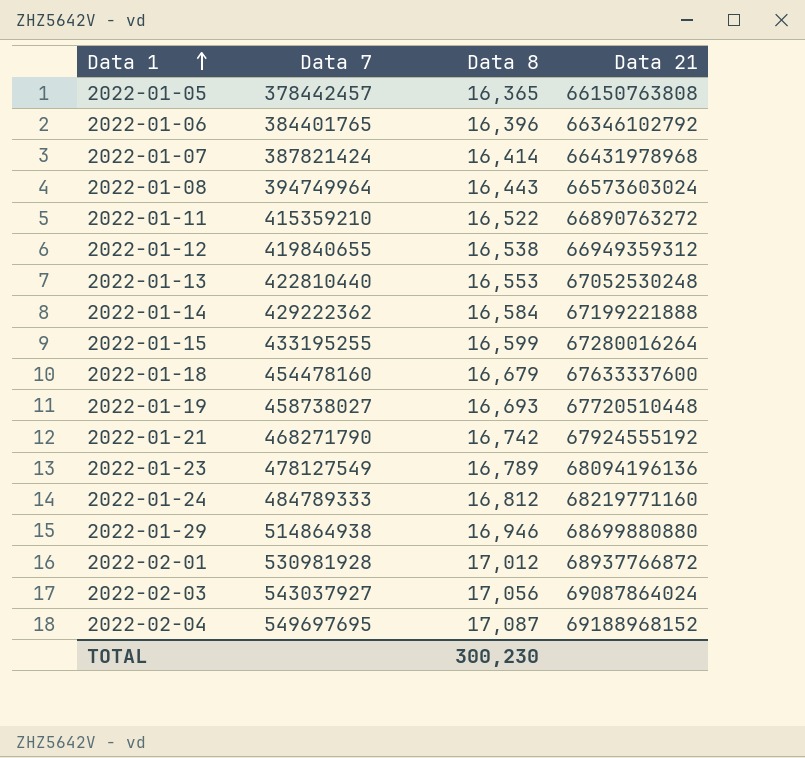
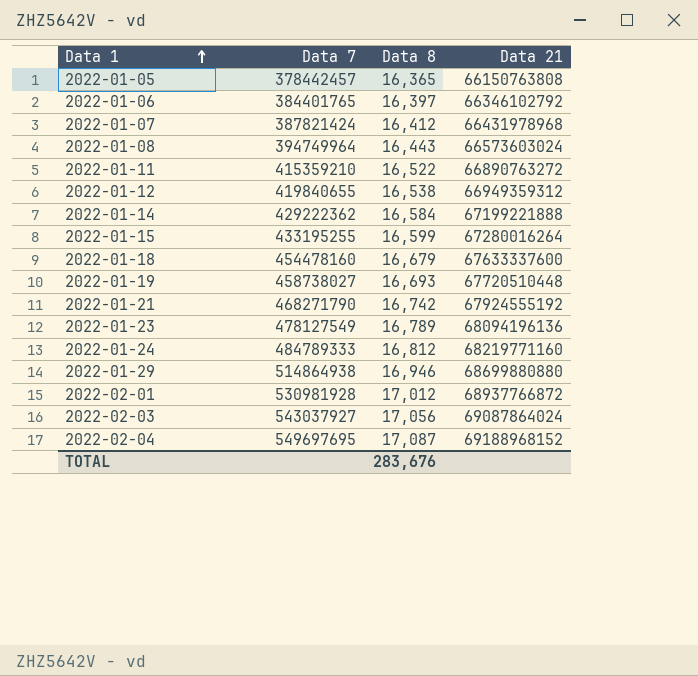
row 2022-01-13: 422810440 | 16,553 | 67052530248 -> none
2022-01-06 | Data 8: 16,396 -> 16,397
2022-01-07 | Data 8: 16,414 -> 16,412
TOTAL | Data 8: 300,230 -> 283,676

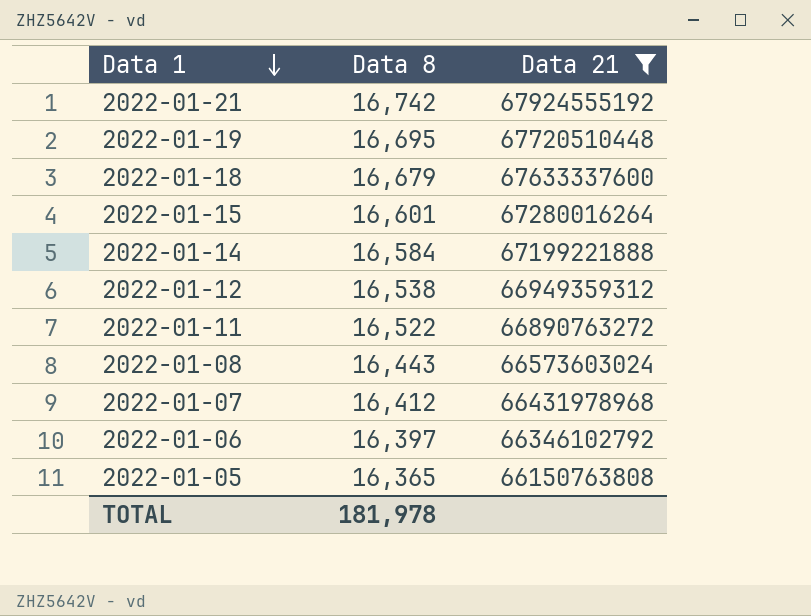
filter: none -> Data 21 <= 67924555192
row order: Data 1 ascending -> Data 1 descending
column Data 7 | position: 2 -> none
2022-01-19 | Data 8: 16,693 -> 16,695
2022-01-15 | Data 8: 16,599 -> 16,601
TOTAL | Data 8: 283,676 -> 181,978

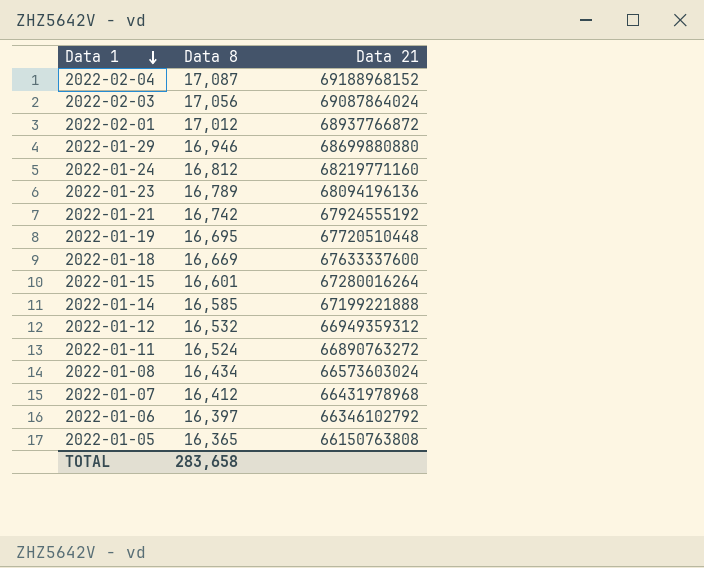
filter: Data 21 <= 67924555192 -> none
2022-01-18 | Data 8: 16,679 -> 16,669
2022-01-14 | Data 8: 16,584 -> 16,585
2022-01-12 | Data 8: 16,538 -> 16,532
2022-01-11 | Data 8: 16,522 -> 16,524
2022-01-08 | Data 8: 16,443 -> 16,434
TOTAL | Data 8: 181,978 -> 283,658

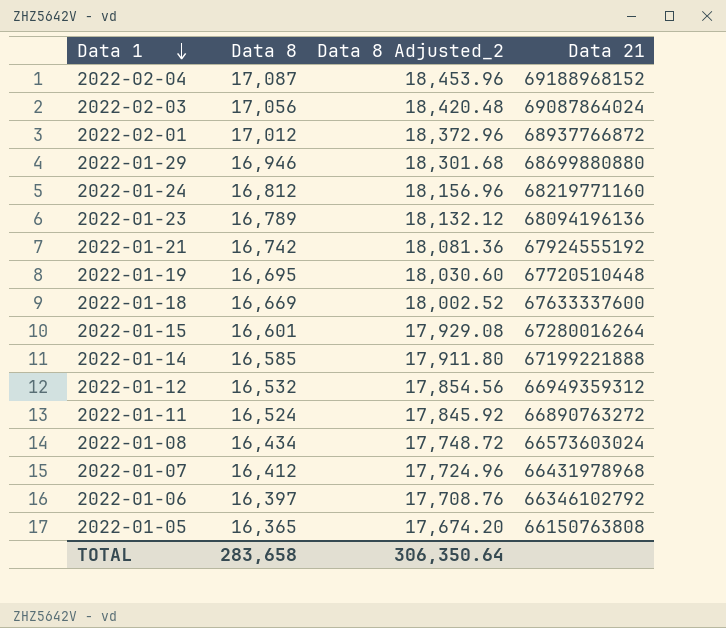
column Data 8 Adjusted_2 | formula: none -> [Data 8] * 1.08

